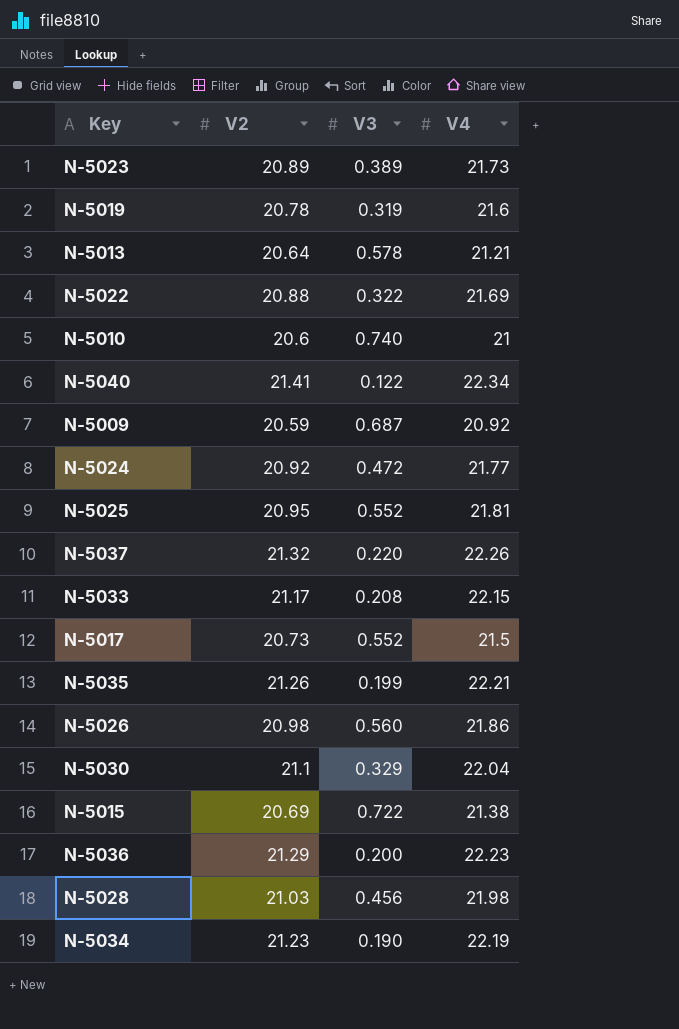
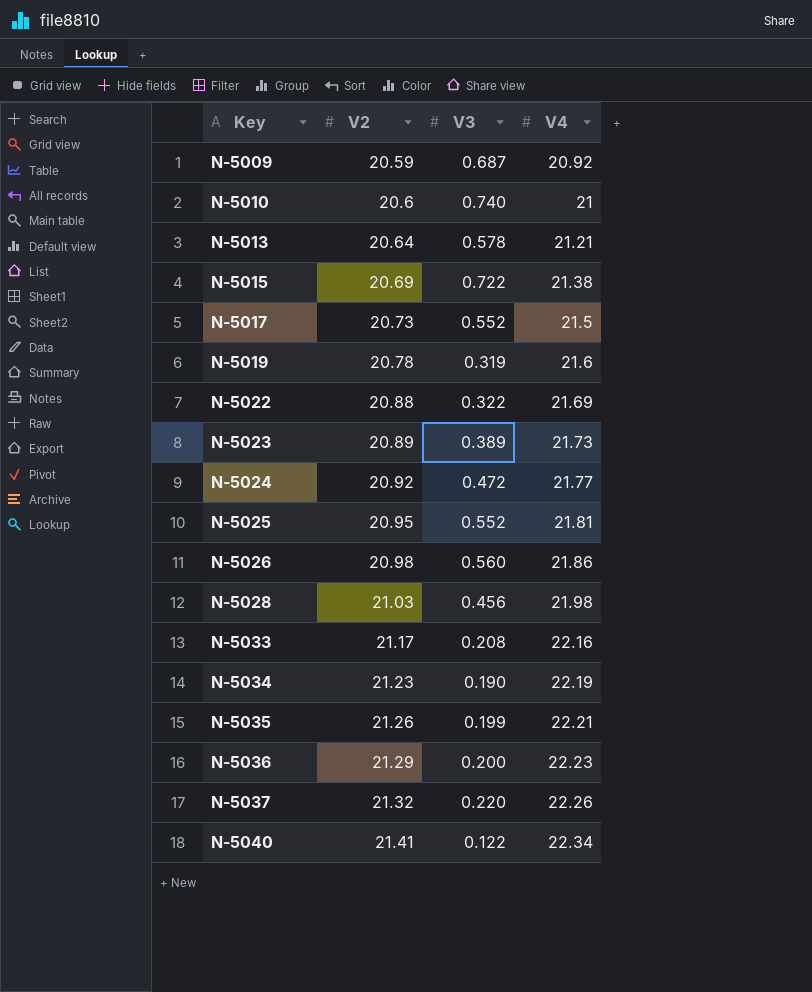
row order: none -> Key ascending
row N-5030: 21.1 | 0.329 | 22.04 -> none
N-5033 | V4: 22.15 -> 22.16

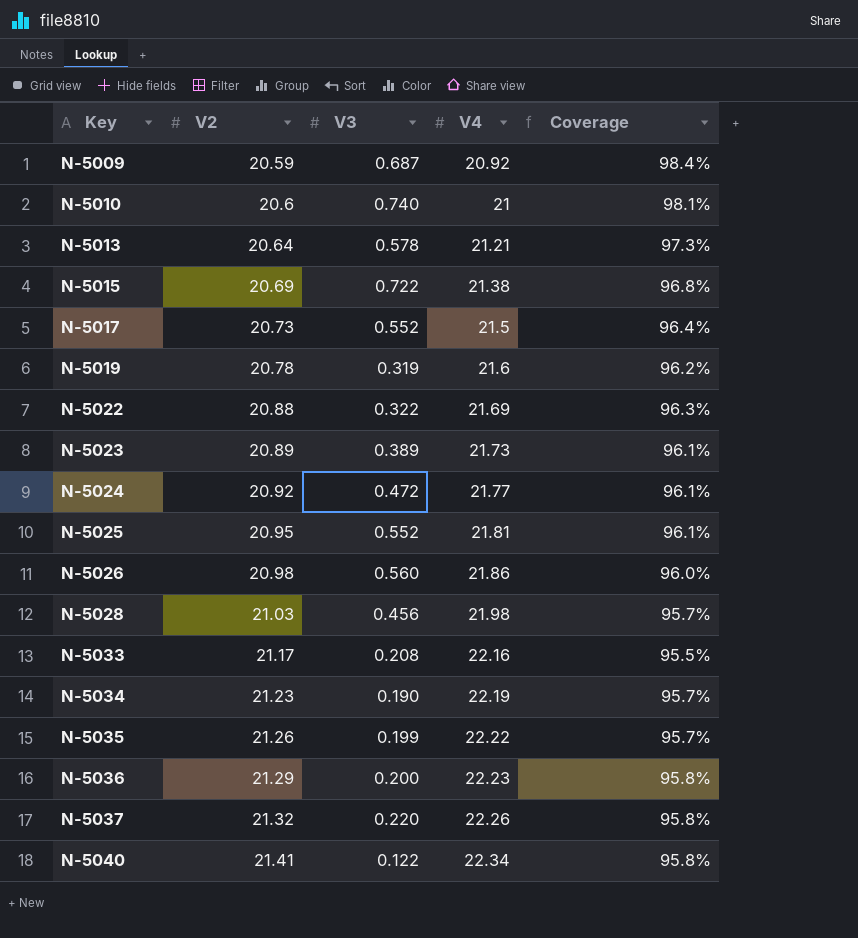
column Coverage | formula: none -> [V2] / [V4]
N-5035 | V4: 22.21 -> 22.22

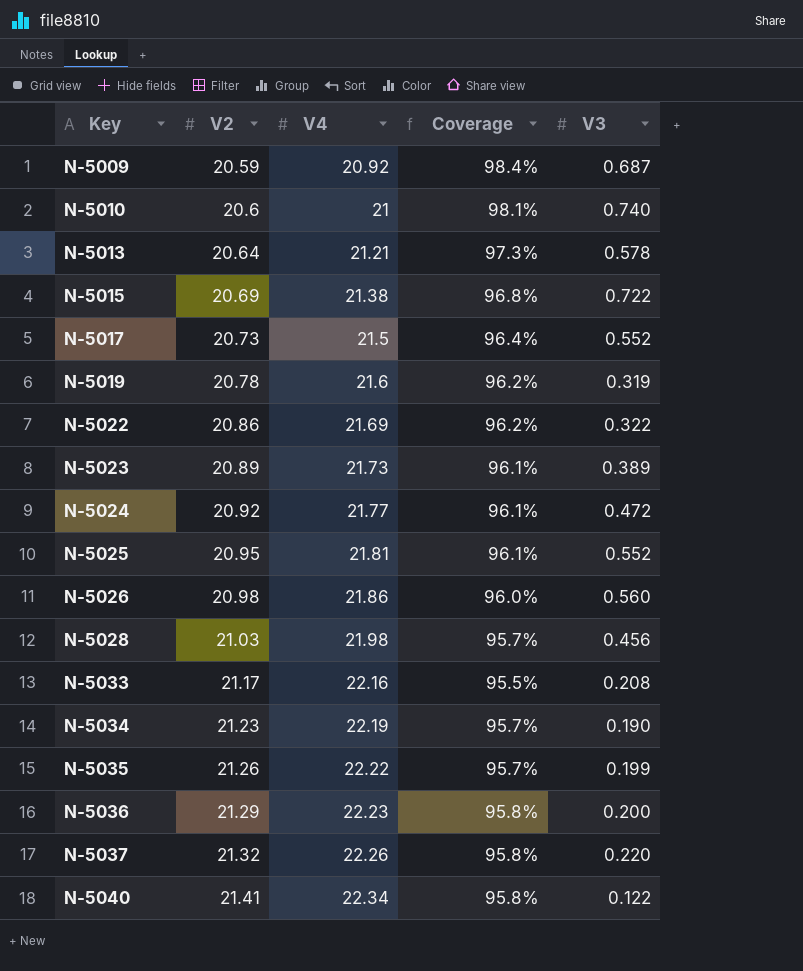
column V3 | position: 3 -> 5
N-5022 | V2: 20.88 -> 20.86
N-5022 | Coverage: 96.3% -> 96.2%

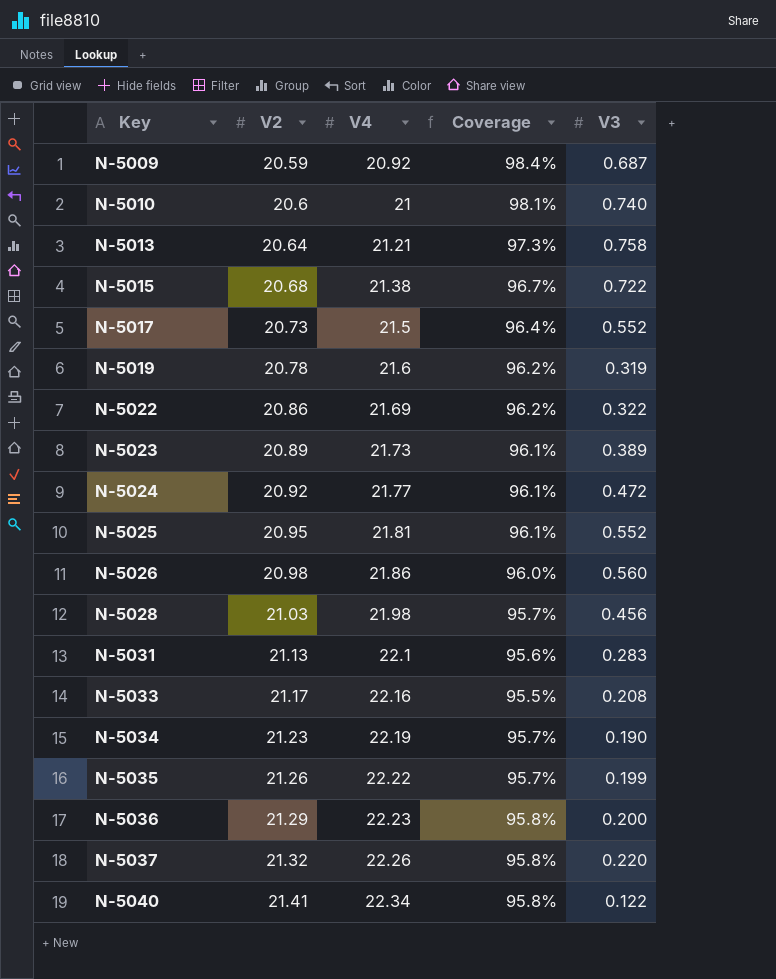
N-5013 | V3: 0.578 -> 0.758
N-5015 | V2: 20.69 -> 20.68
N-5015 | Coverage: 96.8% -> 96.7%
row N-5031: none -> 21.13 | 22.1 | 95.6% | 0.283

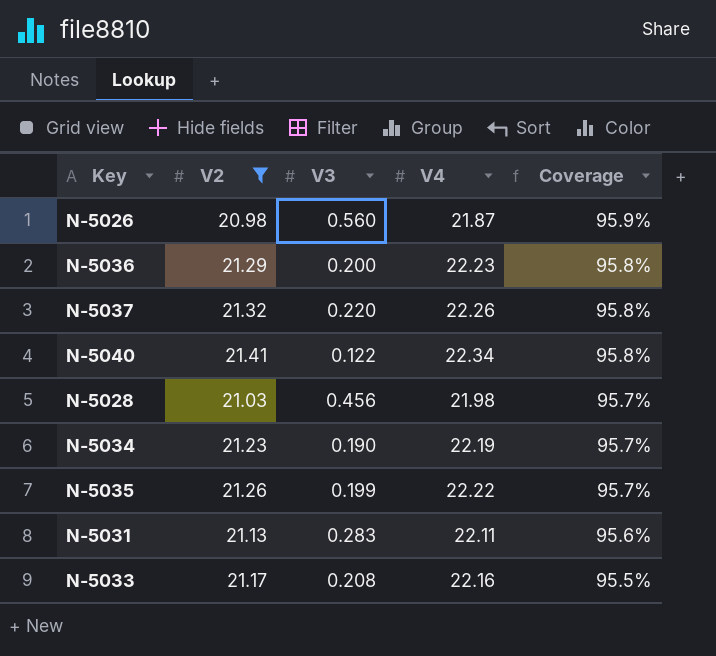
filter: none -> V2 >= 20.98
row order: Key ascending -> Coverage descending
column V3 | position: 5 -> 3
N-5026 | V4: 21.86 -> 21.87
N-5026 | Coverage: 96.0% -> 95.9%
N-5031 | V4: 22.1 -> 22.11

